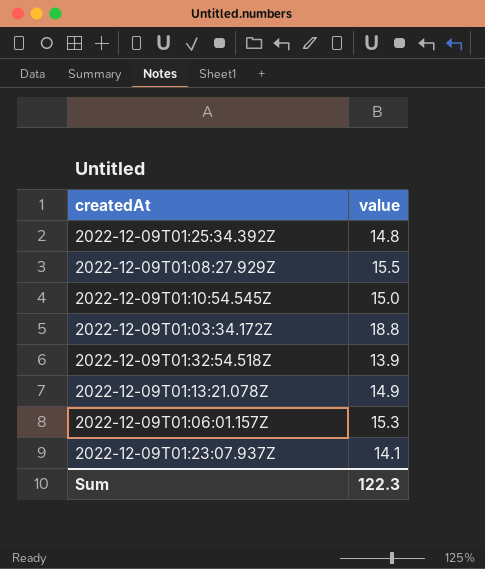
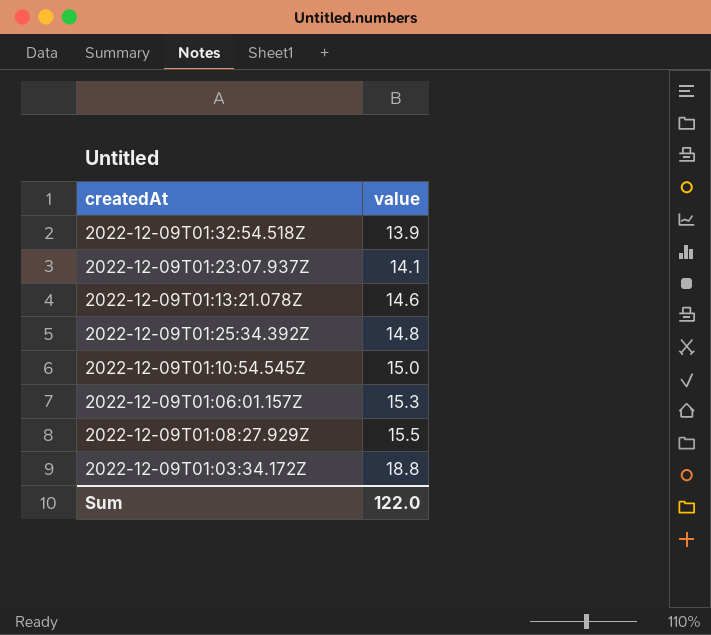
row order: none -> value ascending
2022-12-09T01:13:21.078Z | value: 14.9 -> 14.6
Sum | value: 122.3 -> 122.0

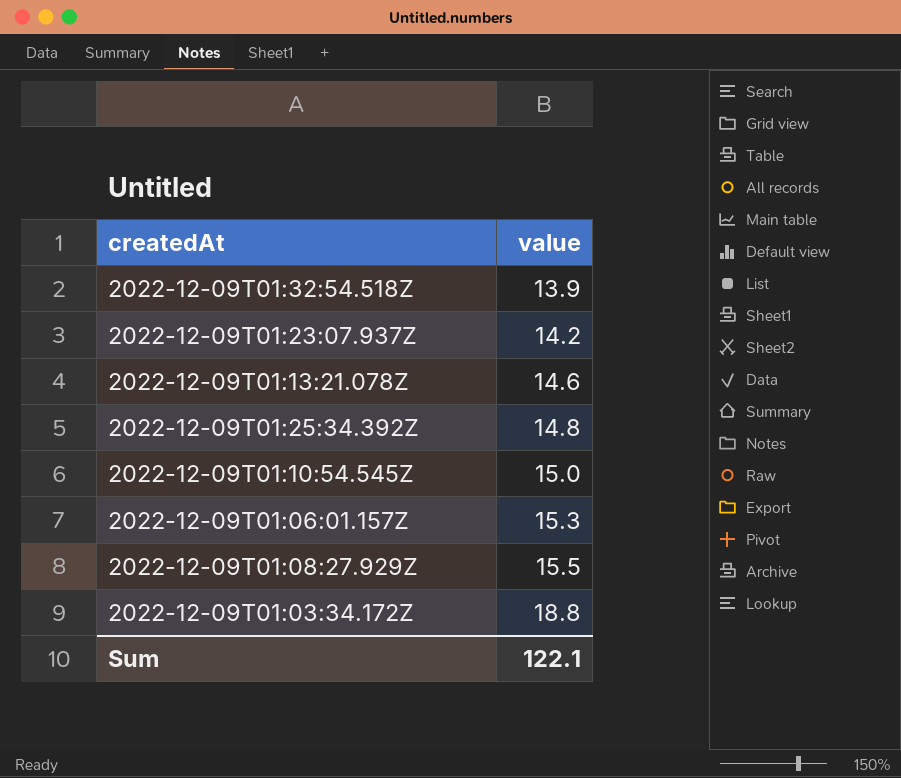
2022-12-09T01:23:07.937Z | value: 14.1 -> 14.2
Sum | value: 122.0 -> 122.1

